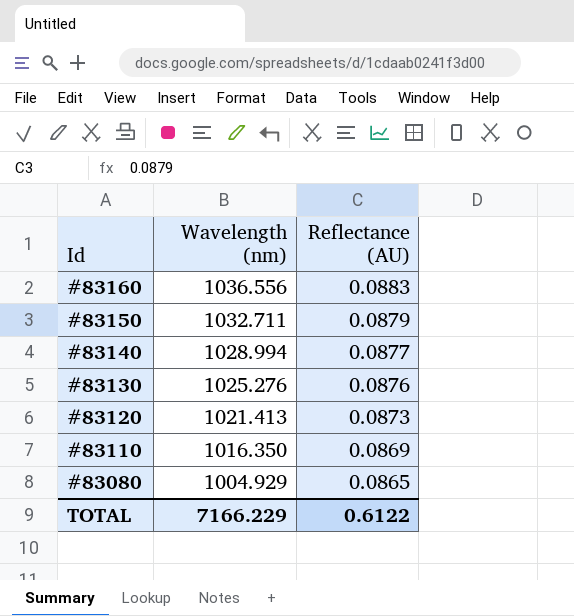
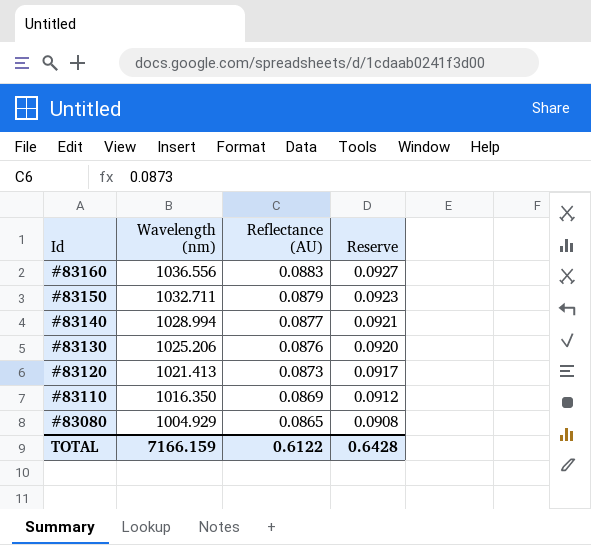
column Reserve | formula: none -> [Reflectance (AU)] * 1.05
#83130 | Wavelength (nm): 1025.276 -> 1025.206
TOTAL | Wavelength (nm): 7166.229 -> 7166.159

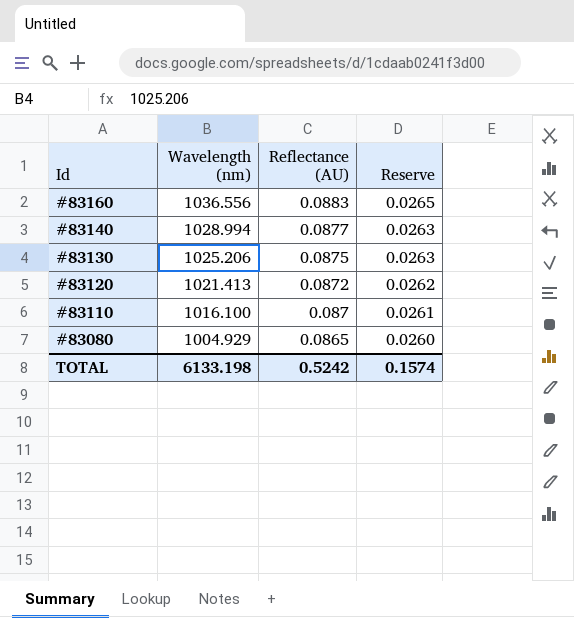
column Reserve | formula: [Reflectance (AU)] * 1.05 -> [Reflectance (AU)] * 0.3
row #83150: 1032.711 | 0.0879 | 0.0923 -> none
#83130 | Reflectance (AU): 0.0876 -> 0.0875
#83120 | Reflectance (AU): 0.0873 -> 0.0872
#83110 | Wavelength (nm): 1016.350 -> 1016.100
#83110 | Reflectance (AU): 0.0869 -> 0.087
TOTAL | Wavelength (nm): 7166.159 -> 6133.198
TOTAL | Reflectance (AU): 0.6122 -> 0.5242
TOTAL | Reserve: 0.6428 -> 0.1574

